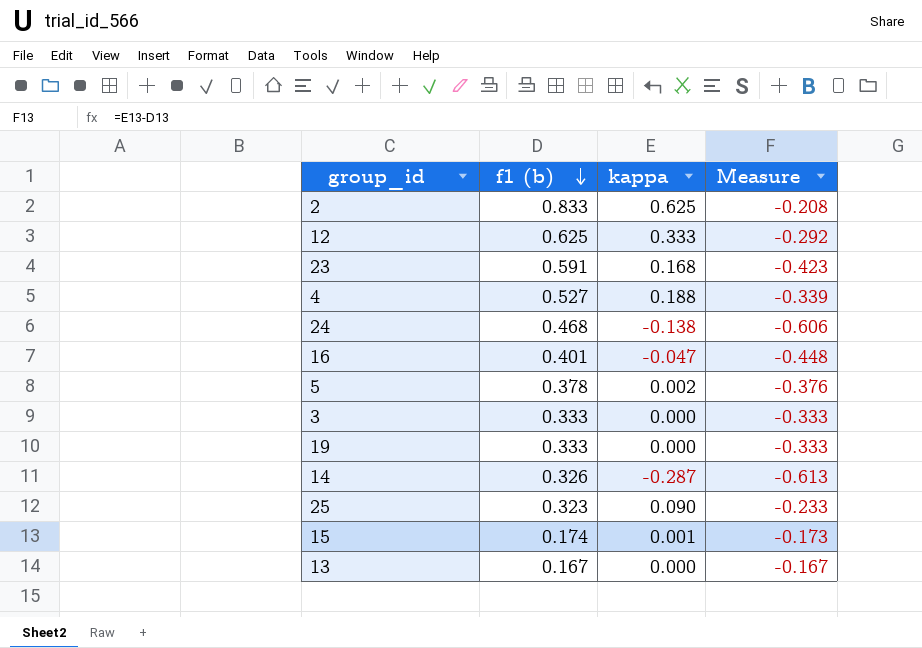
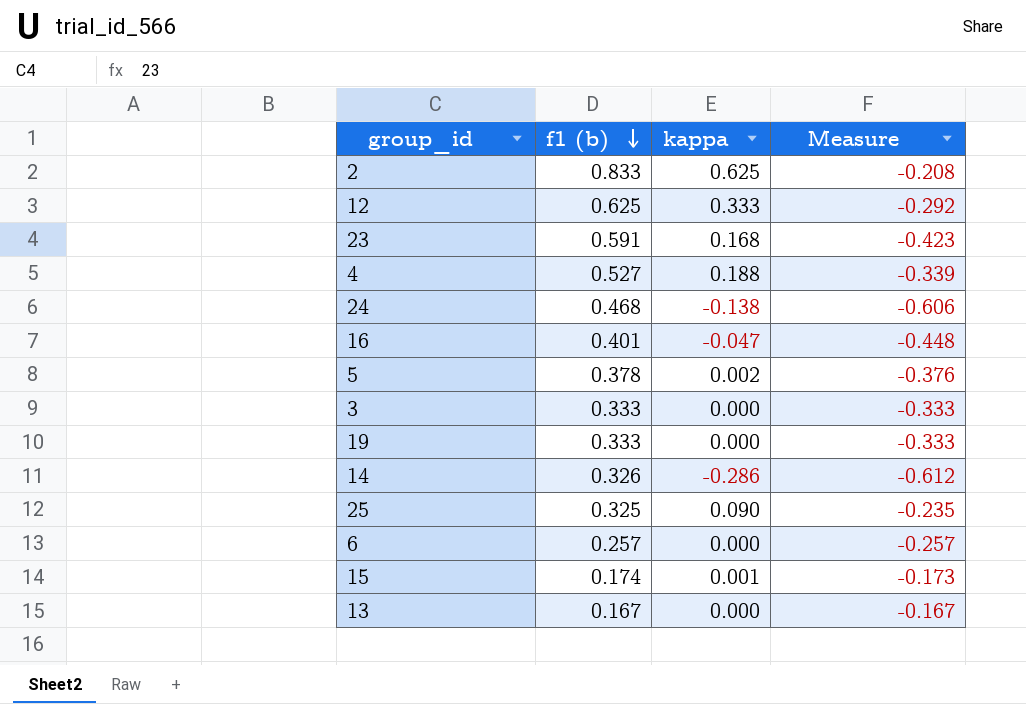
14 | kappa: -0.287 -> -0.286
14 | Measure: -0.613 -> -0.612
25 | f1 (b): 0.323 -> 0.325
25 | Measure: -0.233 -> -0.235
row 6: none -> 0.257 | 0.000 | -0.257

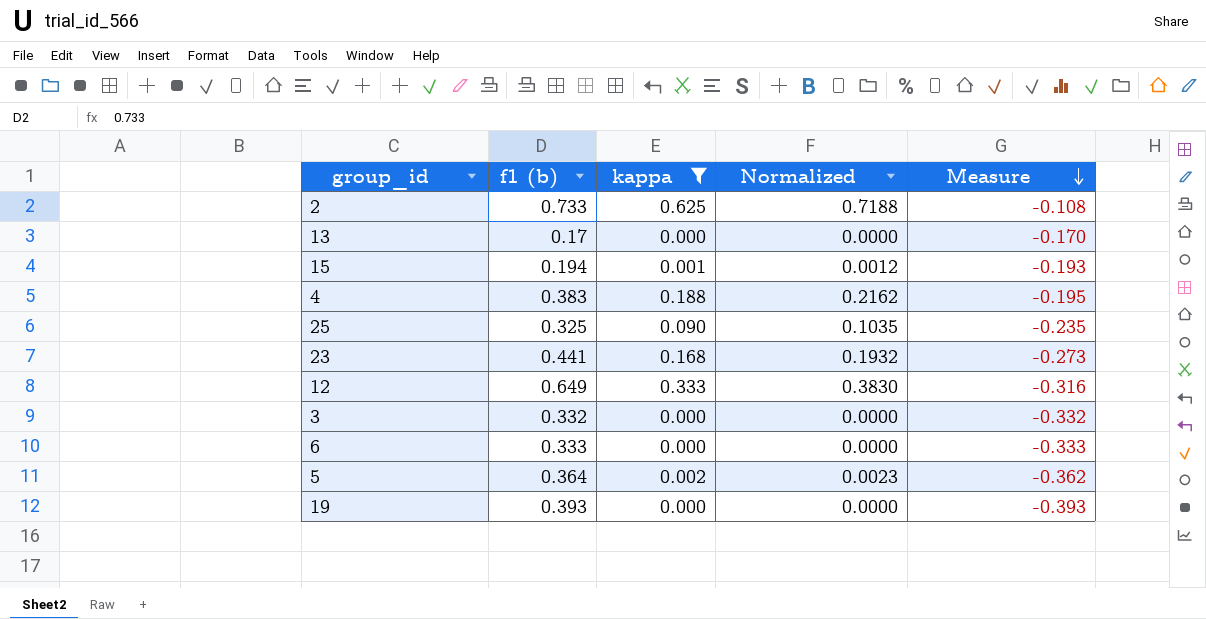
filter: none -> kappa >= 0.000
row order: f1 (b) descending -> Measure descending
column Normalized | formula: none -> [kappa] * 1.15
2 | f1 (b): 0.833 -> 0.733
2 | Measure: -0.208 -> -0.108
13 | f1 (b): 0.167 -> 0.17
13 | Measure: -0.167 -> -0.170
15 | f1 (b): 0.174 -> 0.194
15 | Measure: -0.173 -> -0.193
4 | f1 (b): 0.527 -> 0.383
4 | Measure: -0.339 -> -0.195
23 | f1 (b): 0.591 -> 0.441
23 | Measure: -0.423 -> -0.273
12 | f1 (b): 0.625 -> 0.649
12 | Measure: -0.292 -> -0.316
3 | f1 (b): 0.333 -> 0.332
3 | Measure: -0.333 -> -0.332
6 | f1 (b): 0.257 -> 0.333
6 | Measure: -0.257 -> -0.333
5 | f1 (b): 0.378 -> 0.364
5 | Measure: -0.376 -> -0.362
19 | f1 (b): 0.333 -> 0.393
19 | Measure: -0.333 -> -0.393

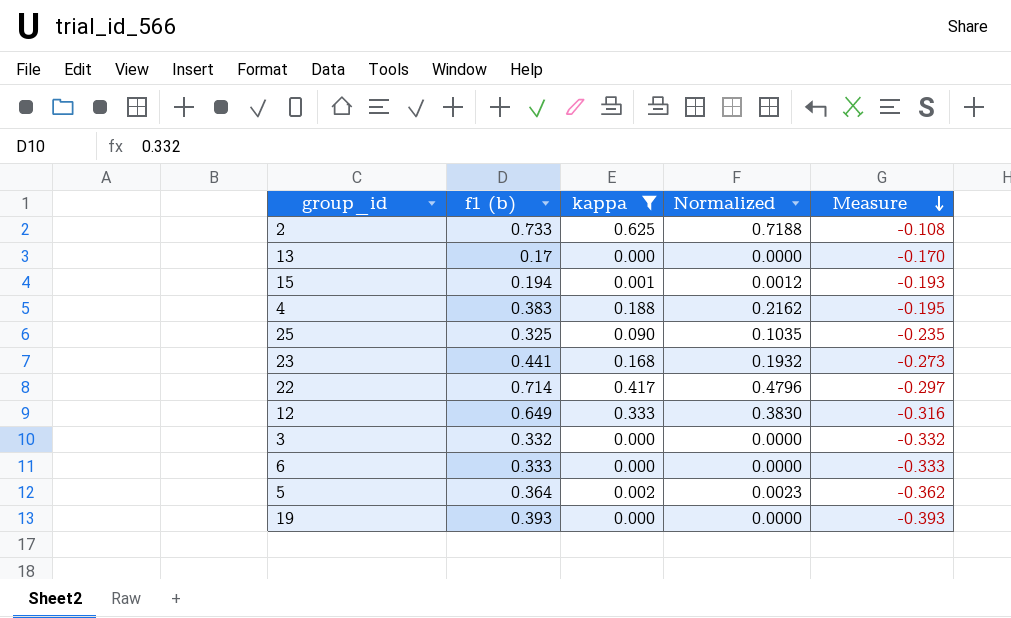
row 22: none -> 0.714 | 0.417 | 0.4796 | -0.297

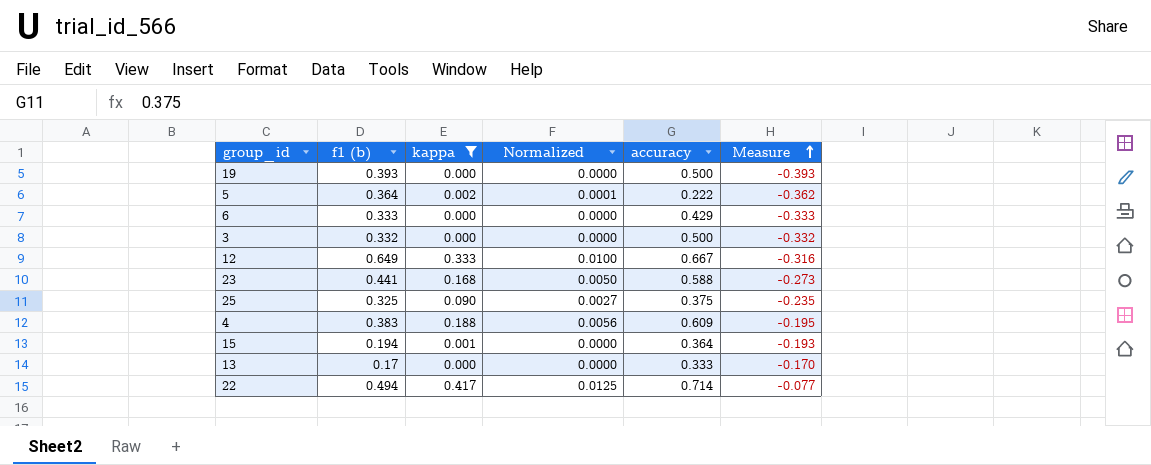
row order: Measure descending -> Measure ascending
column Normalized | formula: [kappa] * 1.15 -> [kappa] * 0.03
column accuracy | position: none -> 5
row 2: 0.733 | 0.625 | 0.7188 | -0.108 -> none
22 | f1 (b): 0.714 -> 0.494
22 | Measure: -0.297 -> -0.077

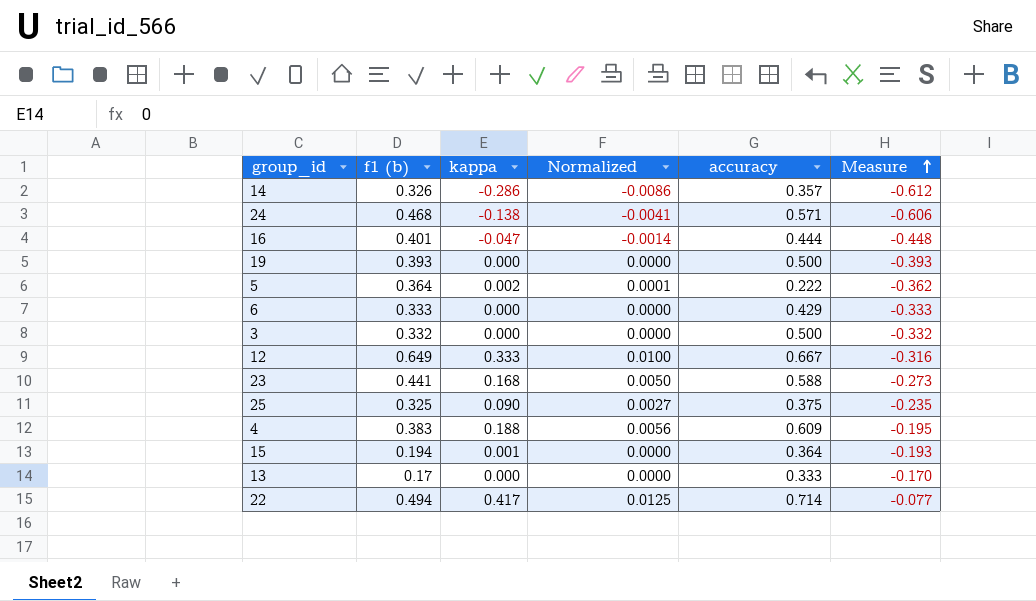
filter: kappa >= 0.000 -> none

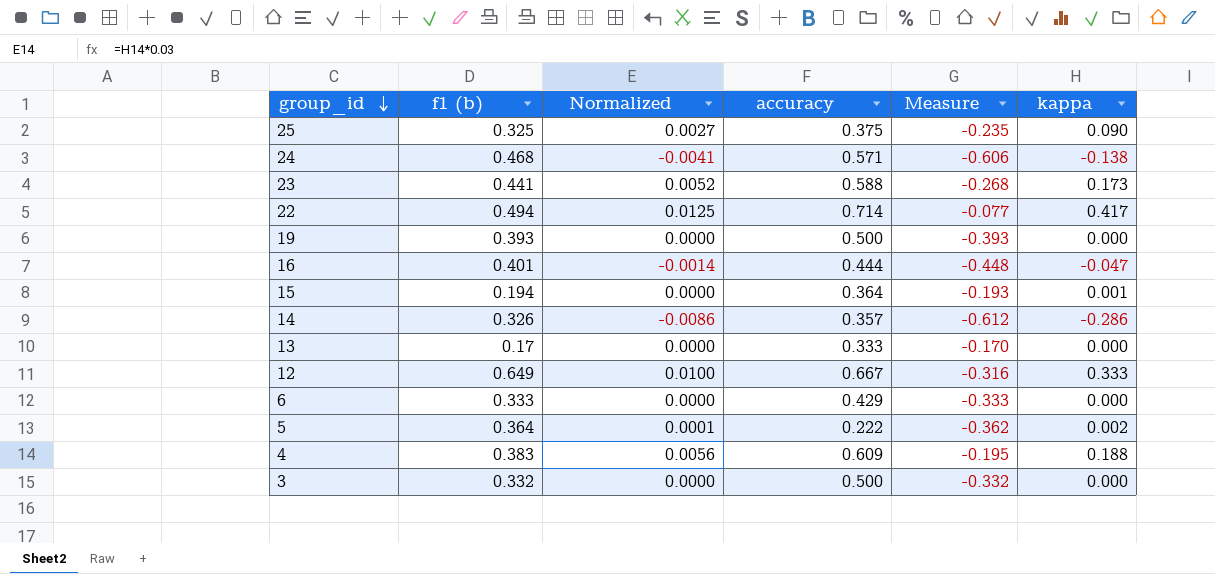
row order: Measure ascending -> group_id descending
column kappa | position: 3 -> 6
23 | Normalized: 0.0050 -> 0.0052
23 | Measure: -0.273 -> -0.268
23 | kappa: 0.168 -> 0.173

